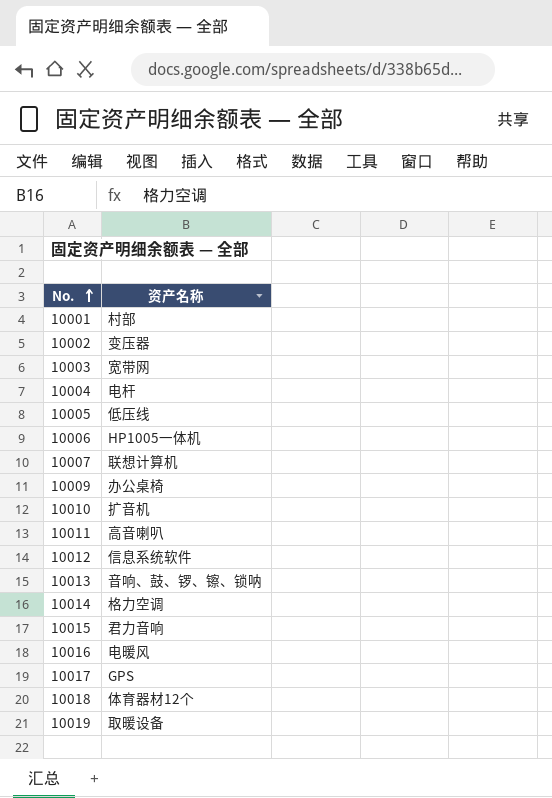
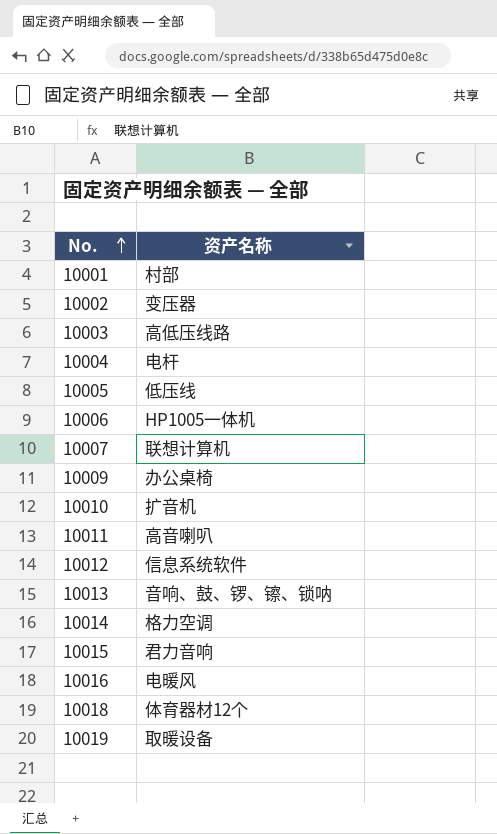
row 10017: GPS -> none
10003 | 资产名称: 宽带网 -> 高低压线路

